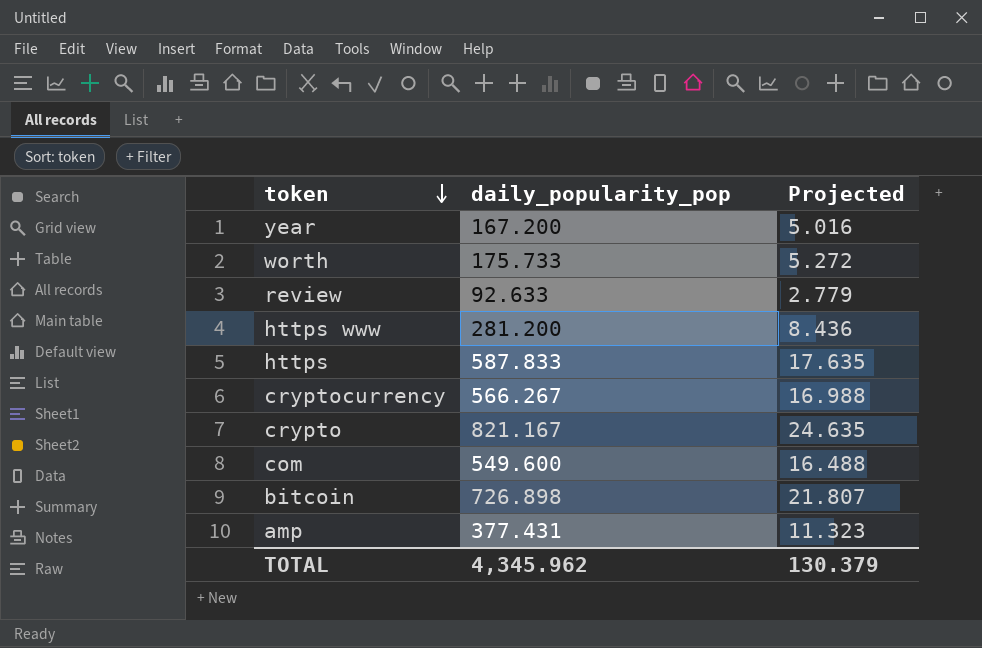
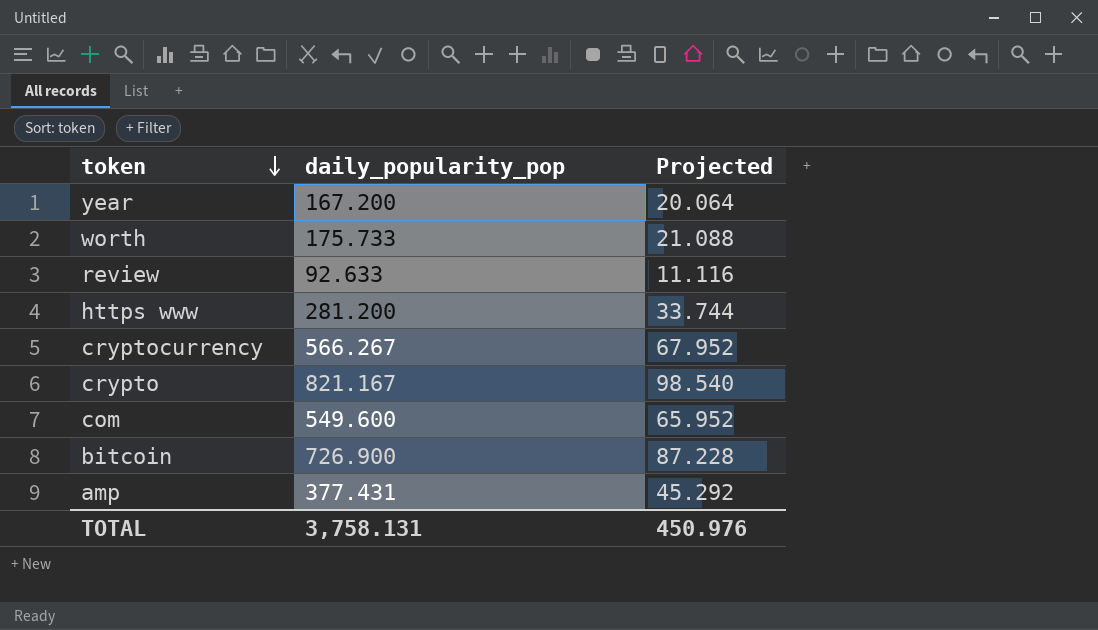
column Projected | formula: [daily_popularity_pop] * 0.03 -> [daily_popularity_pop] * 0.12
row https: 587.833 | 17.635 -> none
bitcoin | daily_popularity_pop: 726.898 -> 726.900
TOTAL | daily_popularity_pop: 4,345.962 -> 3,758.131
TOTAL | Projected: 130.379 -> 450.976

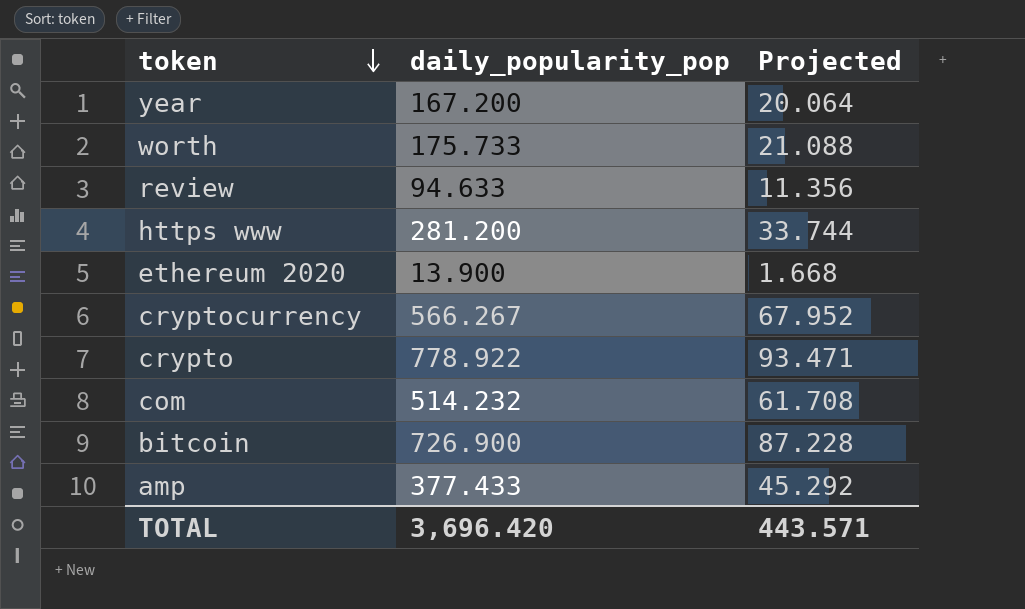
review | daily_popularity_pop: 92.633 -> 94.633
review | Projected: 11.116 -> 11.356
row ethereum 2020: none -> 13.900 | 1.668
crypto | daily_popularity_pop: 821.167 -> 778.922
crypto | Projected: 98.540 -> 93.471
com | daily_popularity_pop: 549.600 -> 514.232
com | Projected: 65.952 -> 61.708
amp | daily_popularity_pop: 377.431 -> 377.433
TOTAL | daily_popularity_pop: 3,758.131 -> 3,696.420
TOTAL | Projected: 450.976 -> 443.571

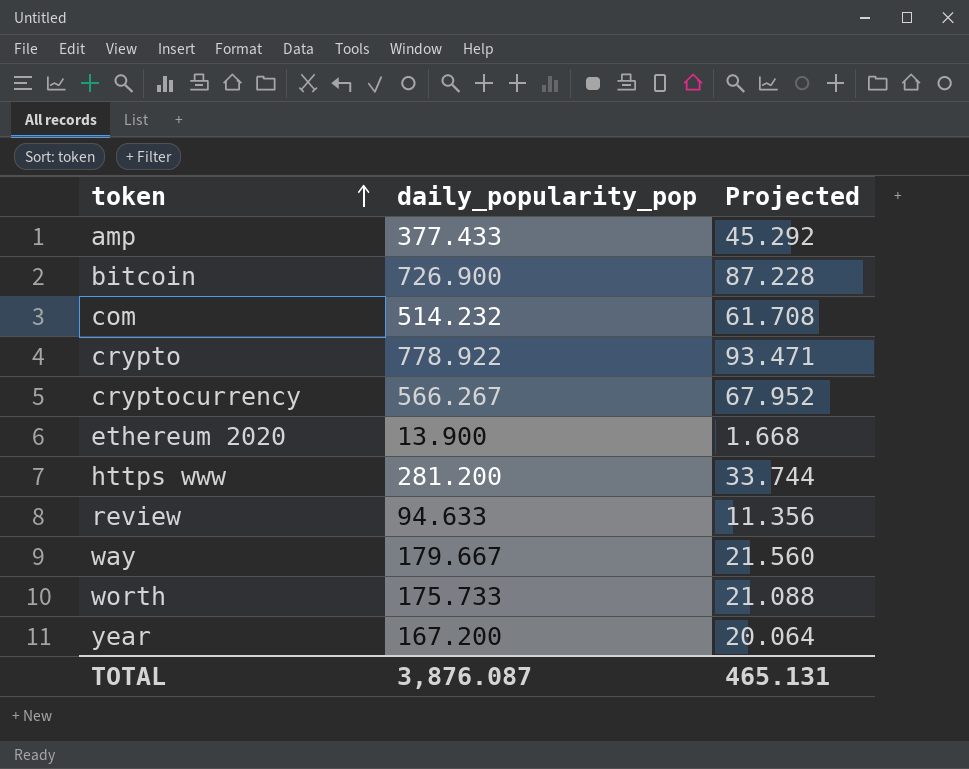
row order: token descending -> token ascending
row way: none -> 179.667 | 21.560
TOTAL | daily_popularity_pop: 3,696.420 -> 3,876.087
TOTAL | Projected: 443.571 -> 465.131

